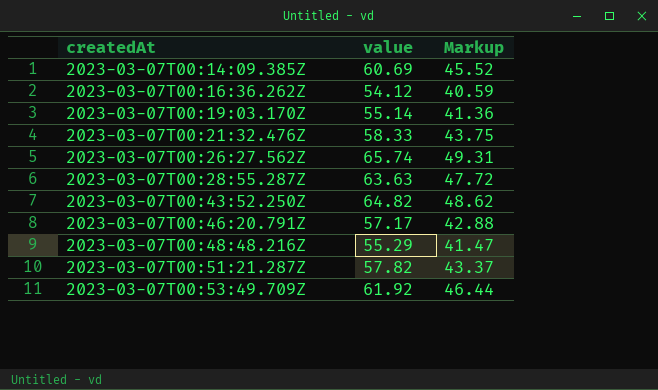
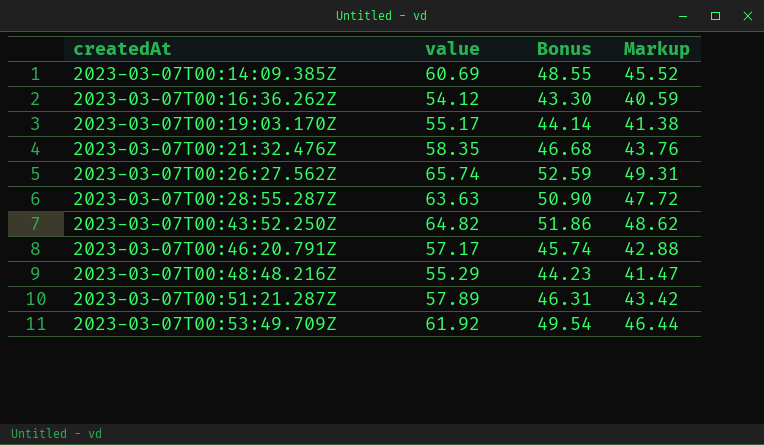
column Bonus | formula: none -> [value] * 0.8
2023-03-07T00:19:03.170Z | value: 55.14 -> 55.17
2023-03-07T00:19:03.170Z | Markup: 41.36 -> 41.38
2023-03-07T00:21:32.476Z | value: 58.33 -> 58.35
2023-03-07T00:21:32.476Z | Markup: 43.75 -> 43.76
2023-03-07T00:51:21.287Z | value: 57.82 -> 57.89
2023-03-07T00:51:21.287Z | Markup: 43.37 -> 43.42

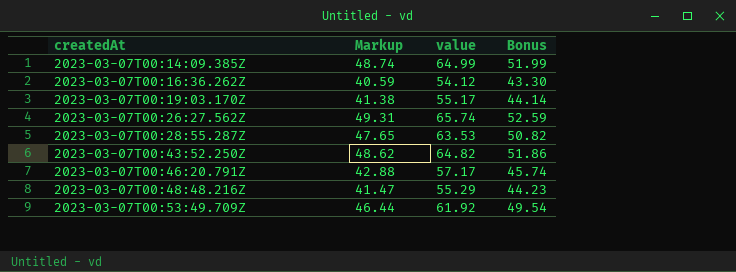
column Markup | position: 4 -> 2
row 2023-03-07T00:21:32.476Z: 58.35 | 46.68 | 43.76 -> none
row 2023-03-07T00:51:21.287Z: 57.89 | 46.31 | 43.42 -> none
2023-03-07T00:14:09.385Z | Markup: 45.52 -> 48.74
2023-03-07T00:14:09.385Z | value: 60.69 -> 64.99
2023-03-07T00:14:09.385Z | Bonus: 48.55 -> 51.99
2023-03-07T00:28:55.287Z | Markup: 47.72 -> 47.65
2023-03-07T00:28:55.287Z | value: 63.63 -> 63.53
2023-03-07T00:28:55.287Z | Bonus: 50.90 -> 50.82

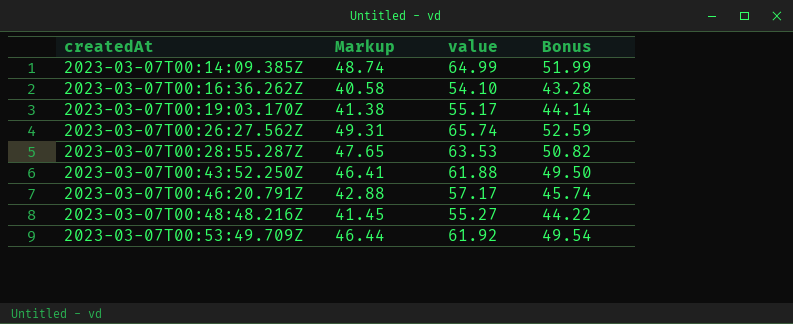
2023-03-07T00:16:36.262Z | Markup: 40.59 -> 40.58
2023-03-07T00:16:36.262Z | value: 54.12 -> 54.10
2023-03-07T00:16:36.262Z | Bonus: 43.30 -> 43.28
2023-03-07T00:43:52.250Z | Markup: 48.62 -> 46.41
2023-03-07T00:43:52.250Z | value: 64.82 -> 61.88
2023-03-07T00:43:52.250Z | Bonus: 51.86 -> 49.50
2023-03-07T00:48:48.216Z | Markup: 41.47 -> 41.45
2023-03-07T00:48:48.216Z | value: 55.29 -> 55.27
2023-03-07T00:48:48.216Z | Bonus: 44.23 -> 44.22

